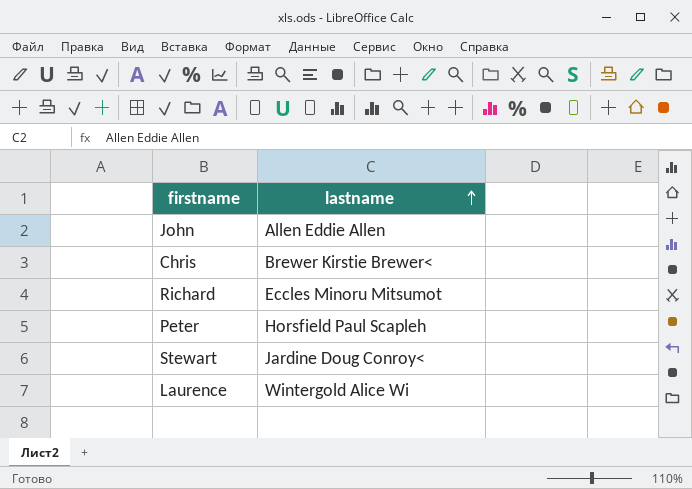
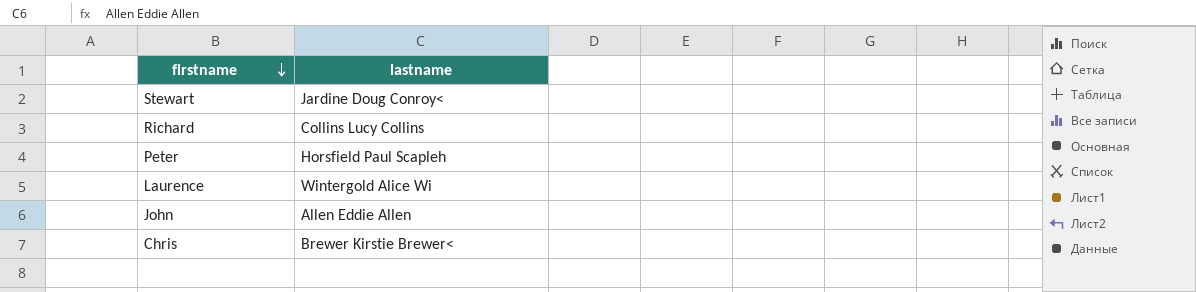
row order: lastname ascending -> firstname descending
Richard | lastname: Eccles Minoru Mitsumot -> Collins Lucy Collins

